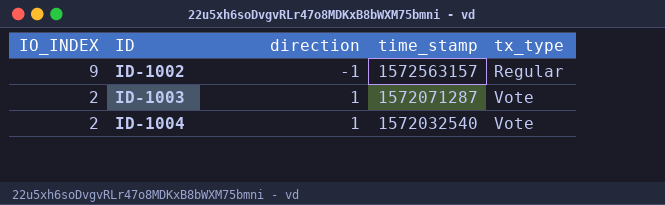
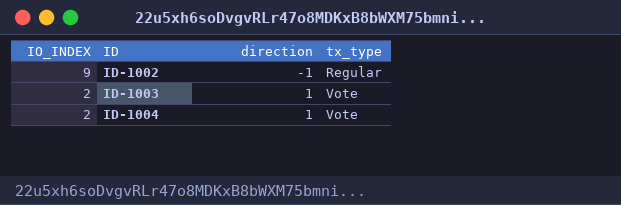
column time_stamp | position: 4 -> none

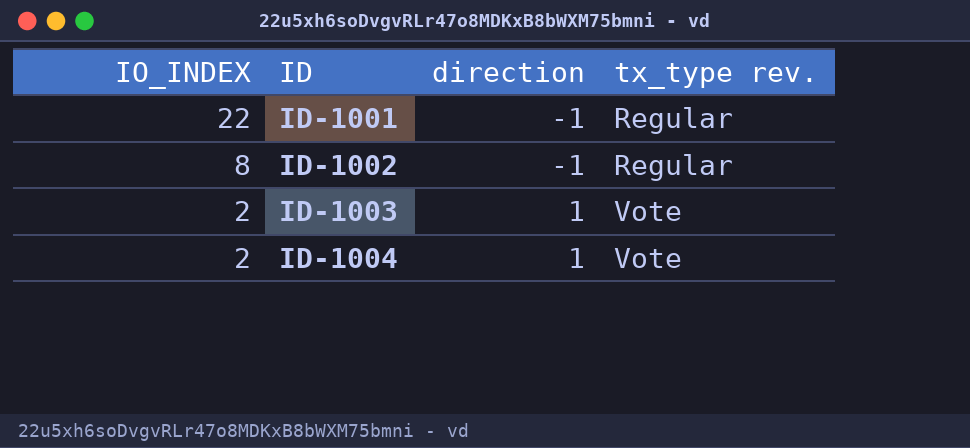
column name: tx_type -> tx_type rev.
row ID-1001: none -> 22 | -1 | Regular
ID-1002 | IO_INDEX: 9 -> 8

